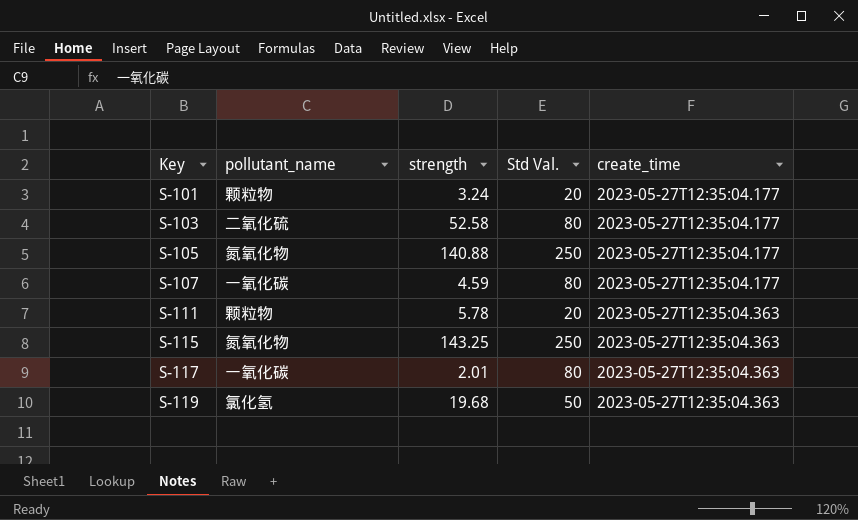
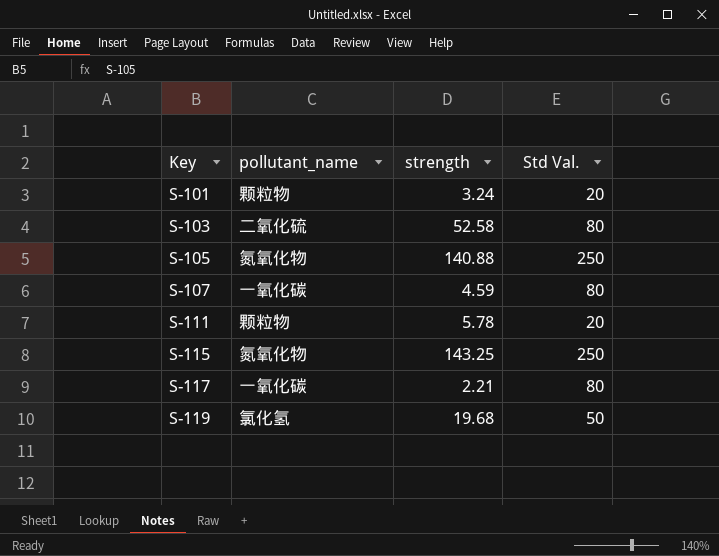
column create_time | position: 5 -> none
S-117 | strength: 2.01 -> 2.21

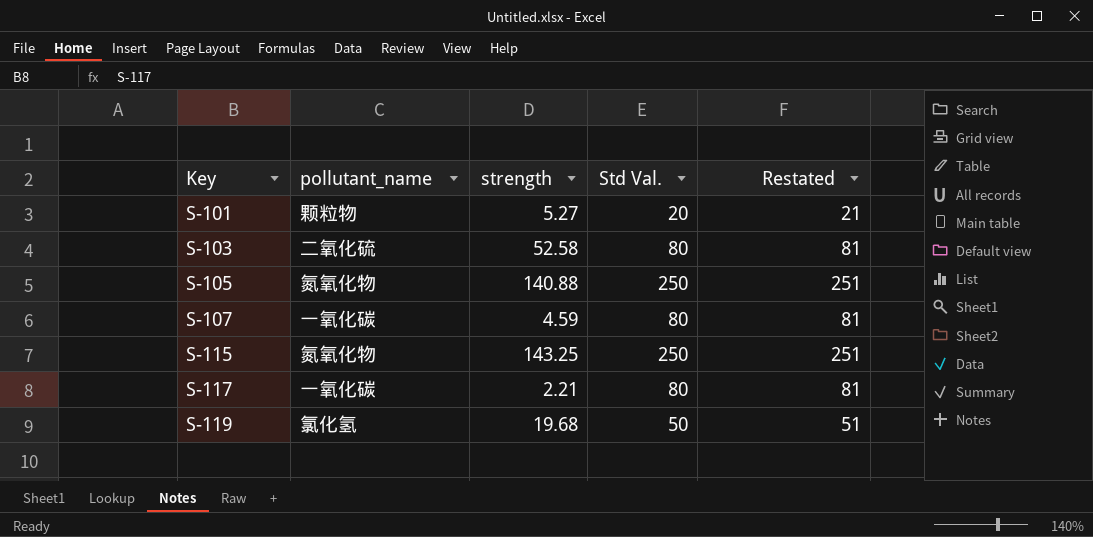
column Restated | formula: none -> [Std Val.] + 1
row S-111: 颗粒物 | 5.78 | 20 -> none
S-101 | strength: 3.24 -> 5.27

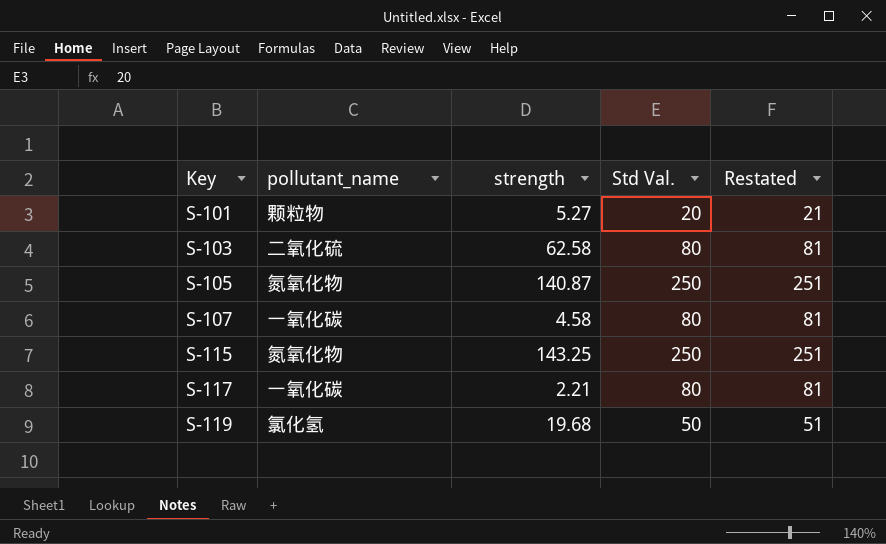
S-103 | strength: 52.58 -> 62.58
S-105 | strength: 140.88 -> 140.87
S-107 | strength: 4.59 -> 4.58

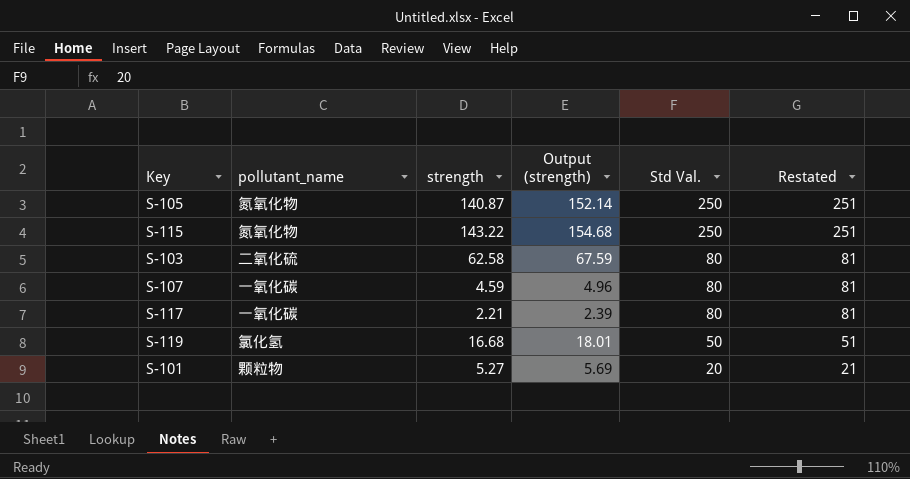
row order: Key ascending -> Std Val. descending
column Output (strength) | formula: none -> [strength] * 1.08
S-115 | strength: 143.25 -> 143.22
S-107 | strength: 4.58 -> 4.59
S-119 | strength: 19.68 -> 16.68

